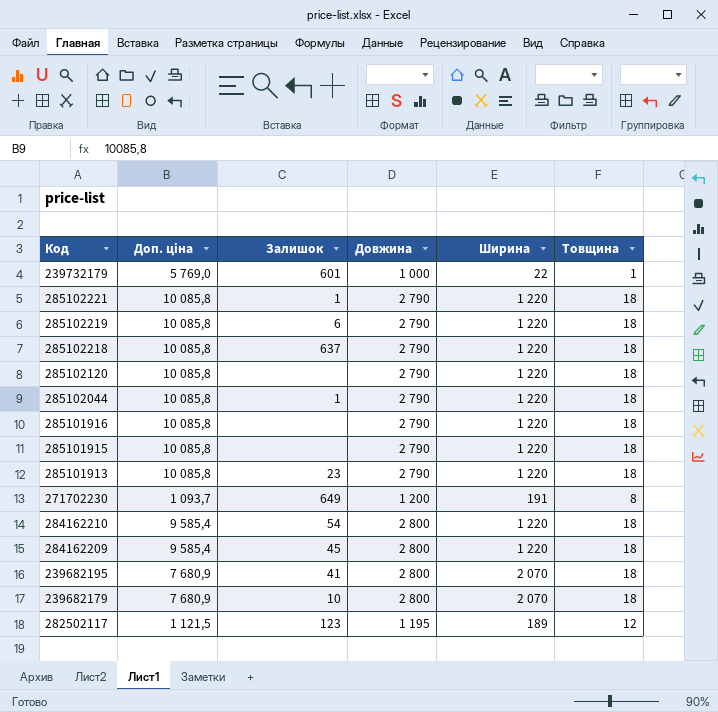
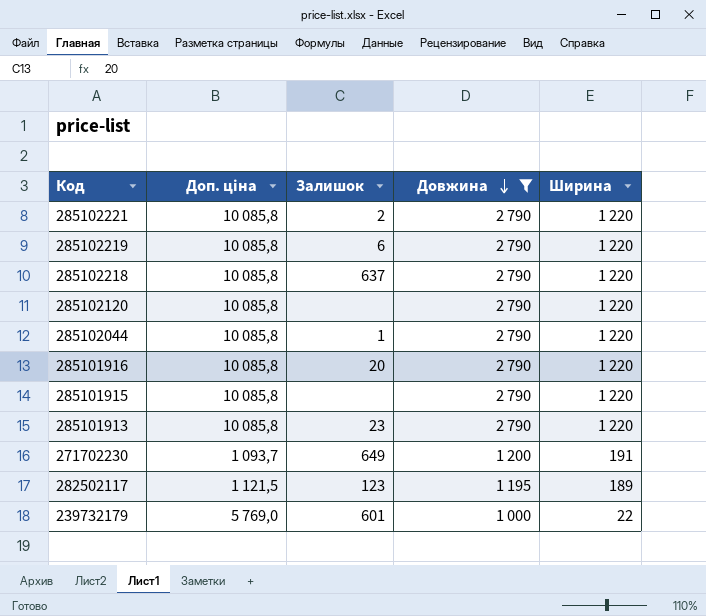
filter: none -> Довжина != 2 800
row order: none -> Довжина descending
column Товщина | position: 6 -> none
285102221 | Залишок: 1 -> 2
285101916 | Залишок: none -> 20

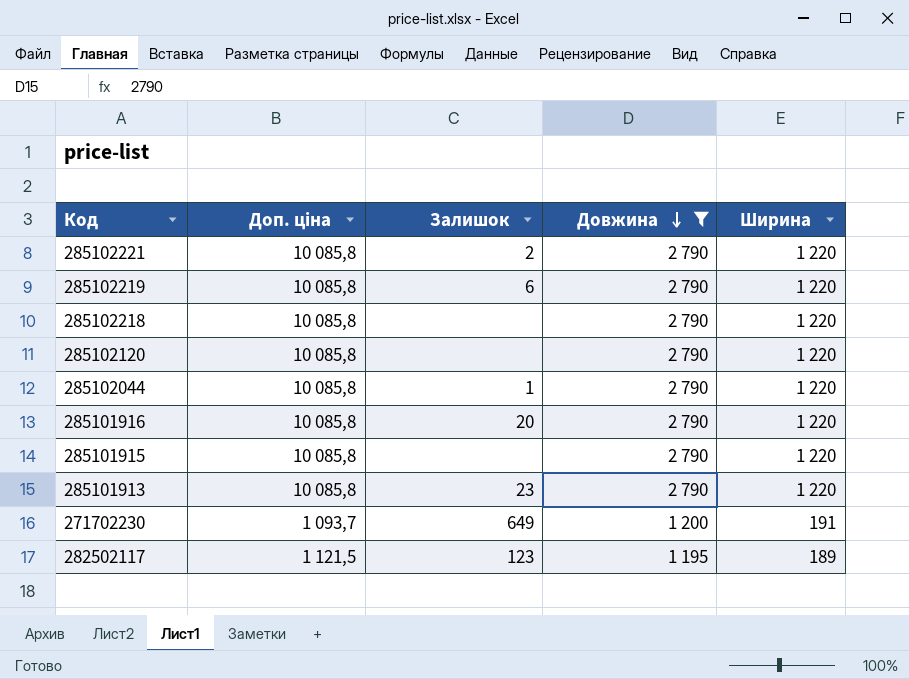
row 239732179: 5 769,0 | 601 | 1 000 | 22 -> none
285102218 | Залишок: 637 -> none

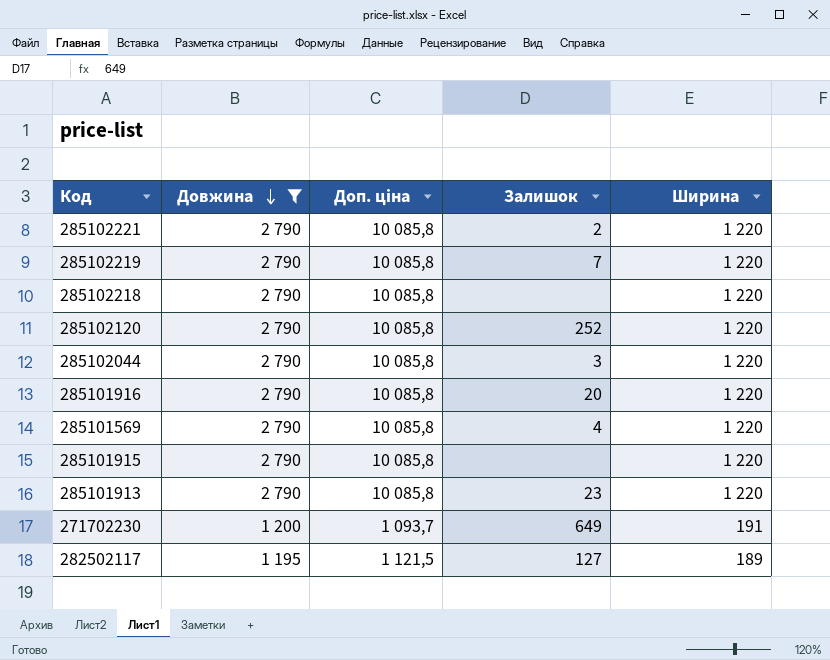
column Довжина | position: 4 -> 2
285102219 | Залишок: 6 -> 7
285102120 | Залишок: none -> 252
285102044 | Залишок: 1 -> 3
row 285101569: none -> 2 790 | 10 085,8 | 4 | 1 220
282502117 | Залишок: 123 -> 127

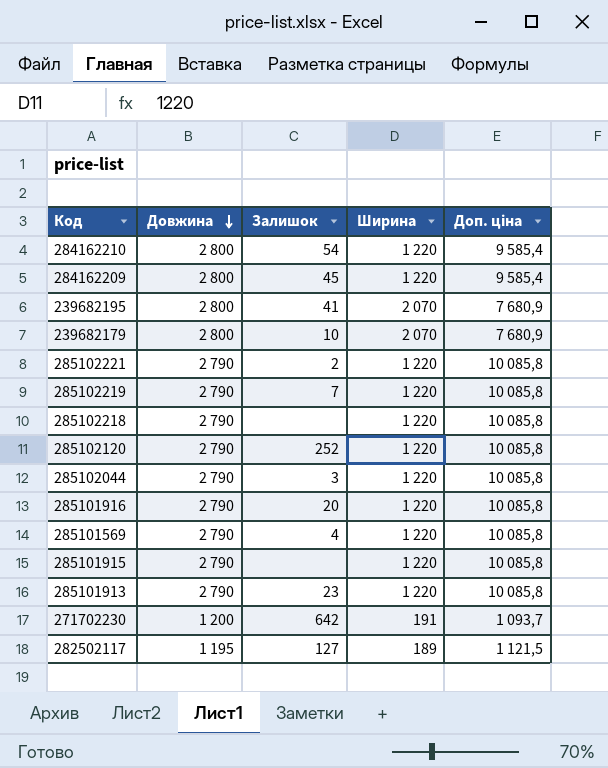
filter: Довжина != 2 800 -> none
column Доп. ціна | position: 3 -> 5
271702230 | Залишок: 649 -> 642

